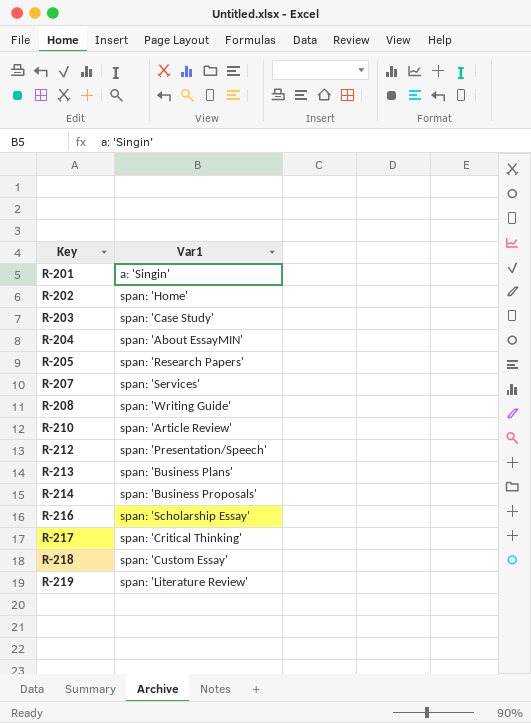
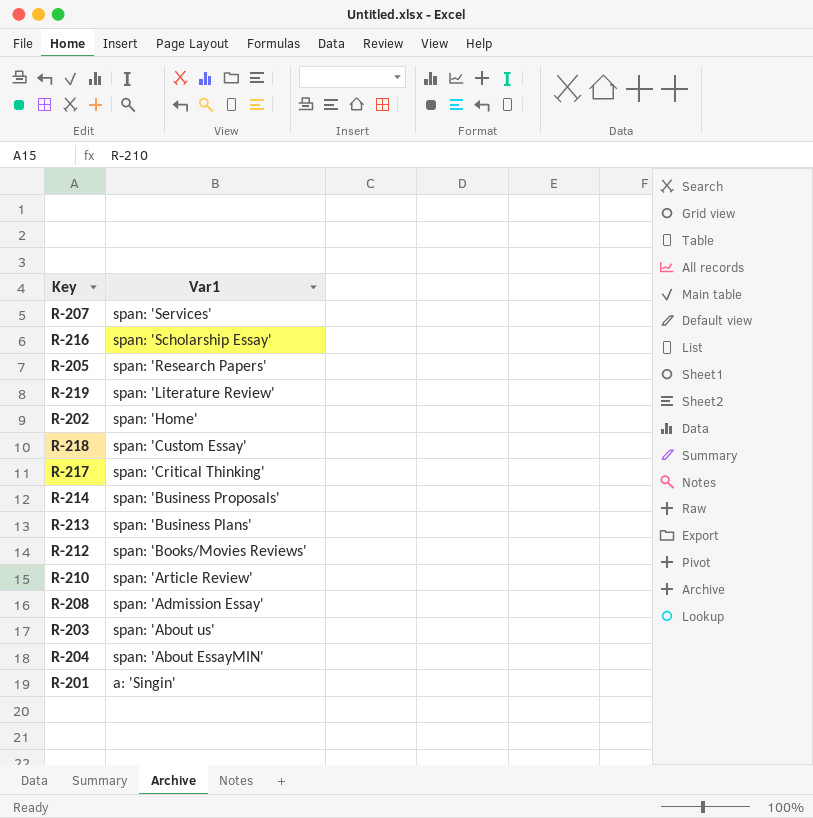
row order: Key ascending -> Var1 descending
R-212 | Var1: span: 'Presentation/Speech' -> span: 'Books/Movies Reviews'
R-208 | Var1: span: 'Writing Guide' -> span: 'Admission Essay'
R-203 | Var1: span: 'Case Study' -> span: 'About us'

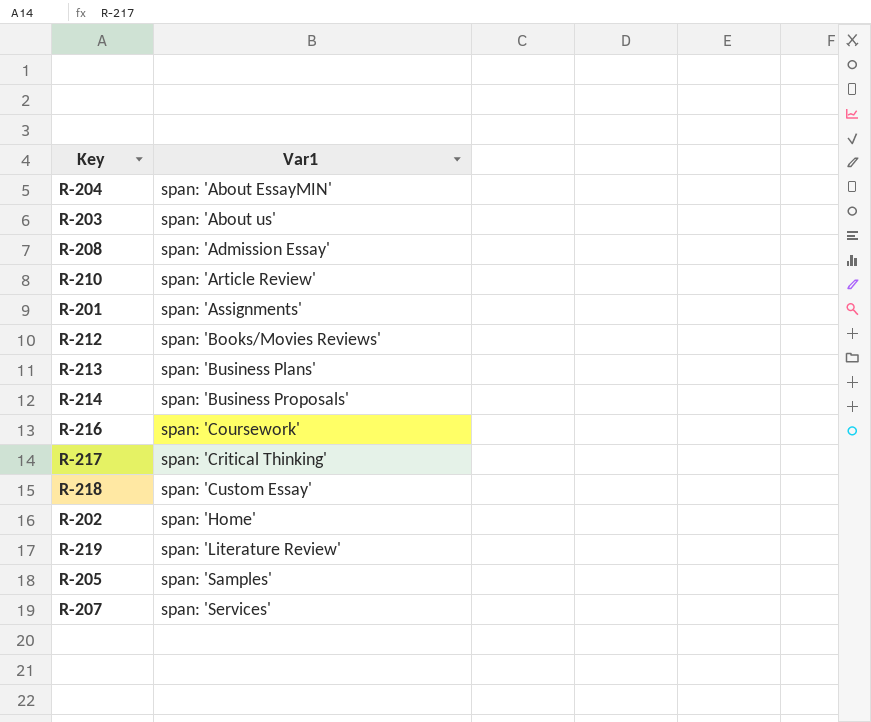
row order: Var1 descending -> Var1 ascending
R-201 | Var1: a: 'Singin' -> span: 'Assignments'
R-216 | Var1: span: 'Scholarship Essay' -> span: 'Coursework'
R-205 | Var1: span: 'Research Papers' -> span: 'Samples'

